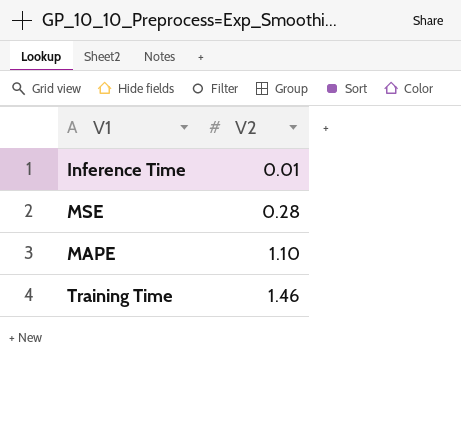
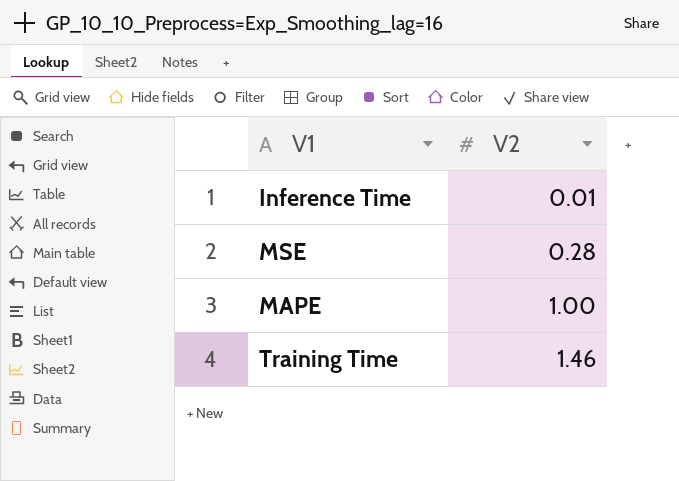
MAPE | V2: 1.10 -> 1.00

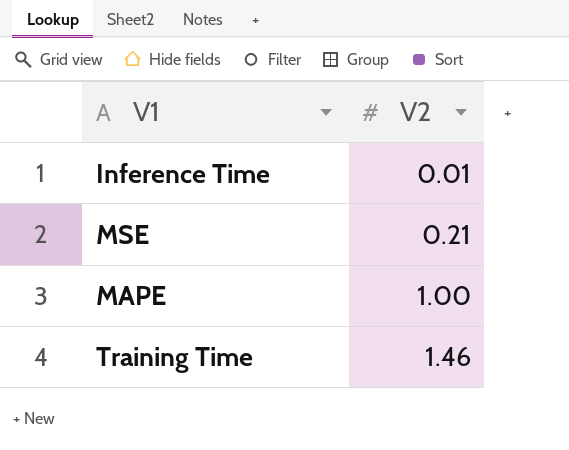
MSE | V2: 0.28 -> 0.21

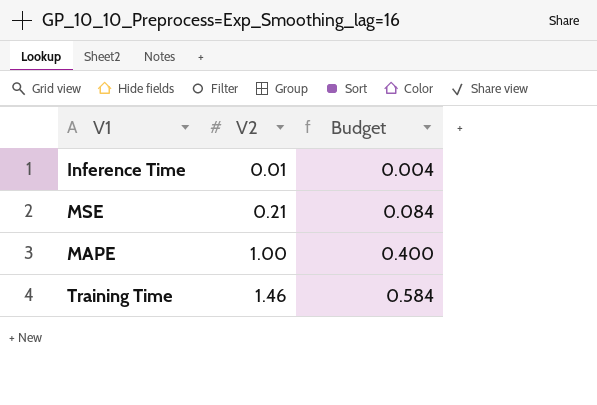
column Budget | formula: none -> [V2] * 0.4

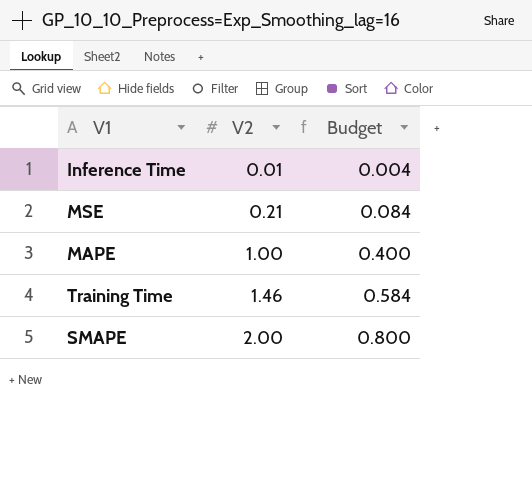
row SMAPE: none -> 2.00 | 0.800

